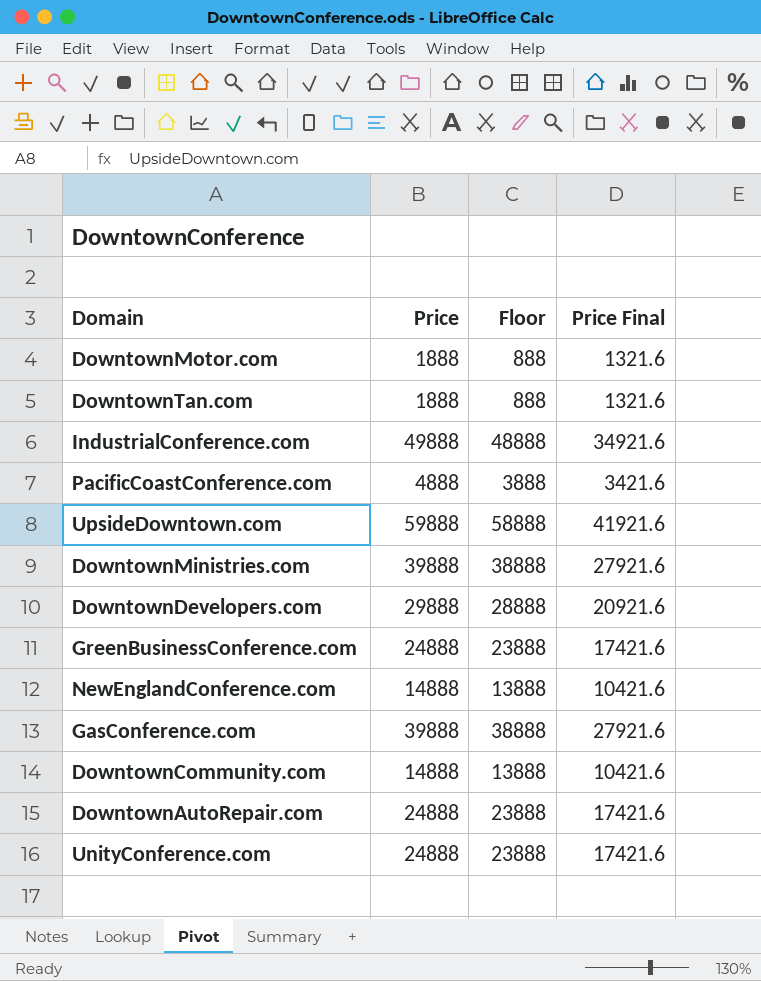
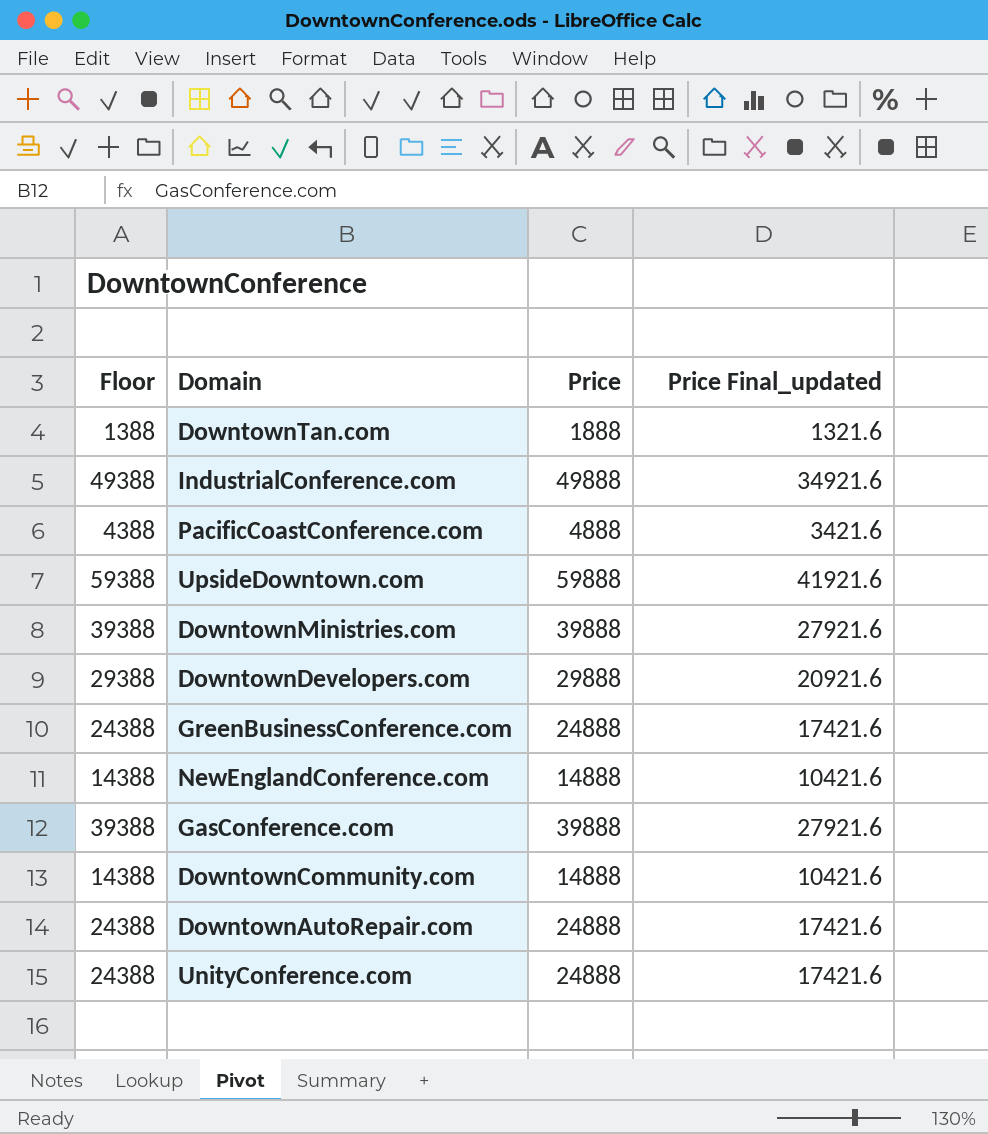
column Floor | formula: [Price] - 1000 -> [Price] - 500
column Floor | position: 3 -> 1
column name: Price Final -> Price Final_updated
row DowntownMotor.com: 1888 | 888 | 1321.6 -> none

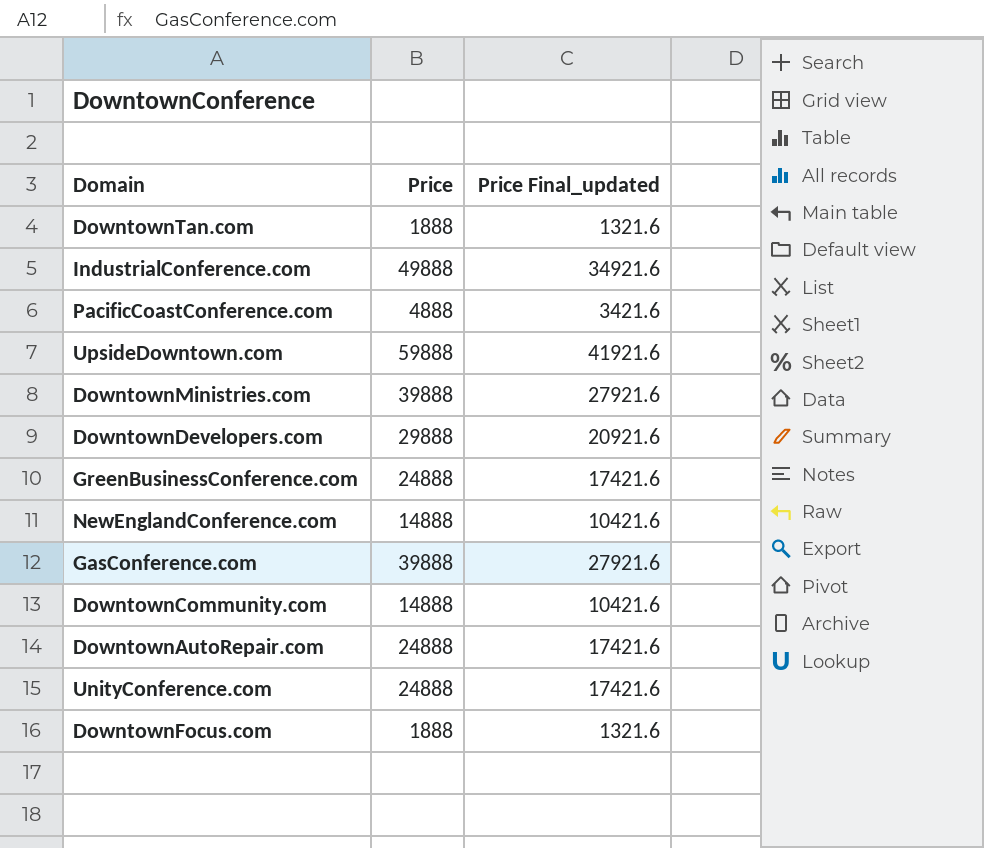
column Floor | formula: [Price] - 500 -> none
row DowntownFocus.com: none -> 1888 | 1321.6

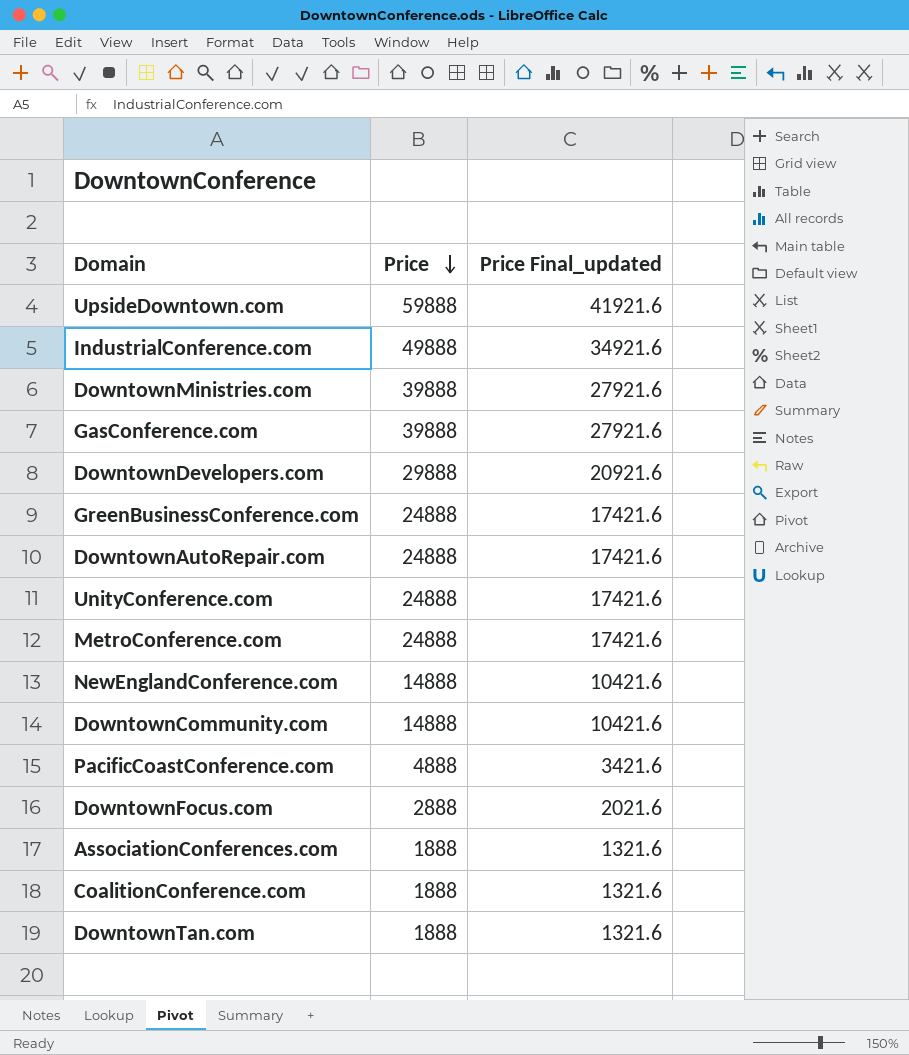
row order: none -> Price descending
row MetroConference.com: none -> 24888 | 17421.6
DowntownFocus.com | Price: 1888 -> 2888
DowntownFocus.com | Price Final_updated: 1321.6 -> 2021.6
row AssociationConferences.com: none -> 1888 | 1321.6
row CoalitionConference.com: none -> 1888 | 1321.6

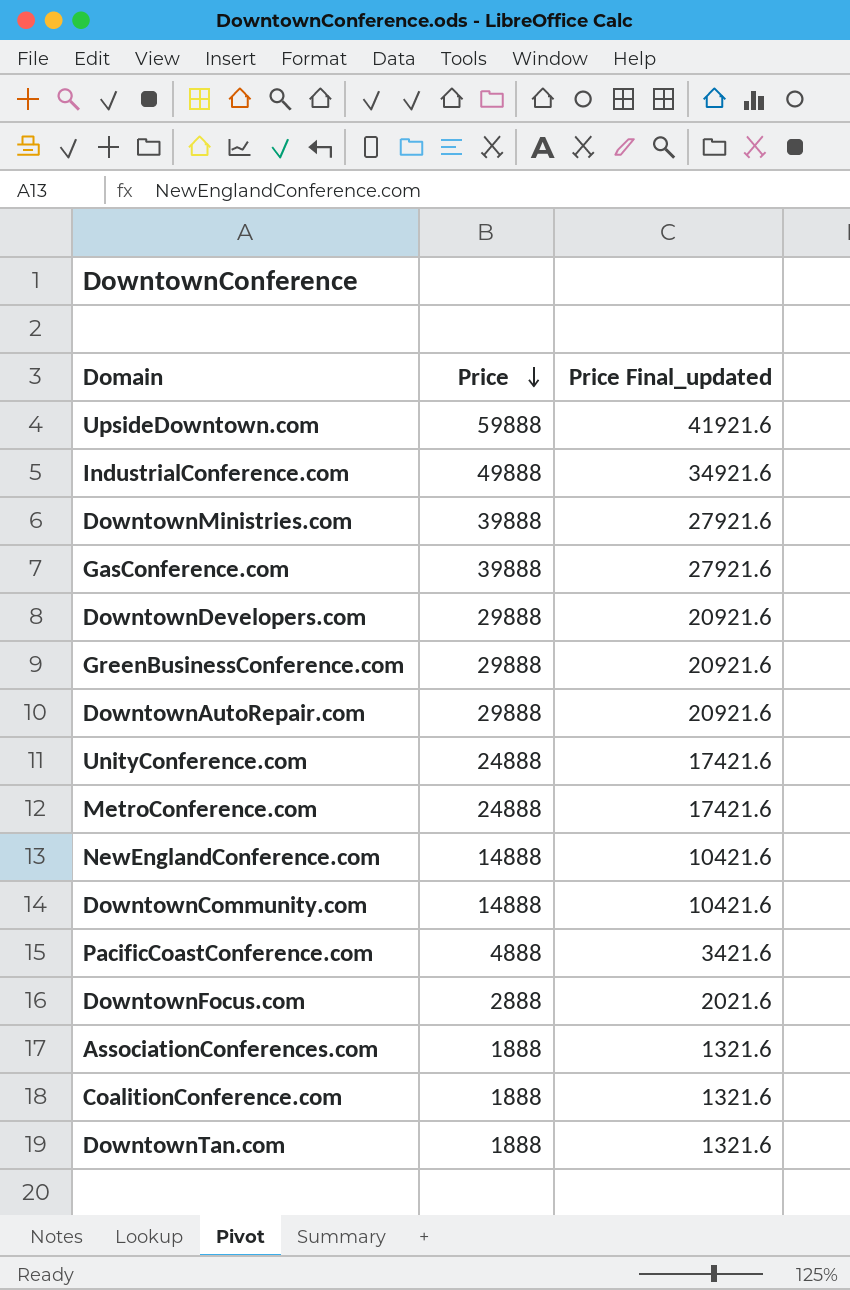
GreenBusinessConference.com | Price: 24888 -> 29888
GreenBusinessConference.com | Price Final_updated: 17421.6 -> 20921.6
DowntownAutoRepair.com | Price: 24888 -> 29888
DowntownAutoRepair.com | Price Final_updated: 17421.6 -> 20921.6

